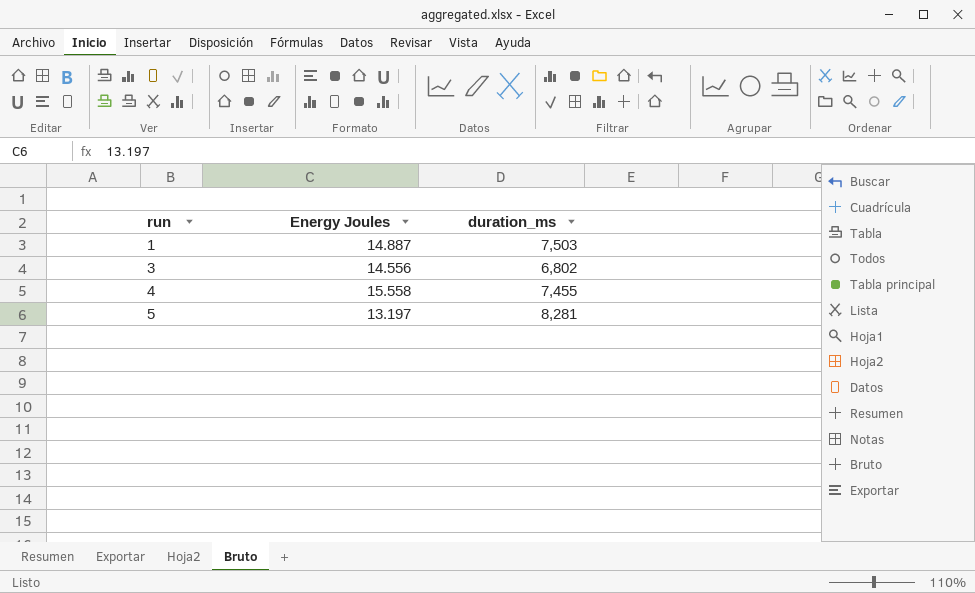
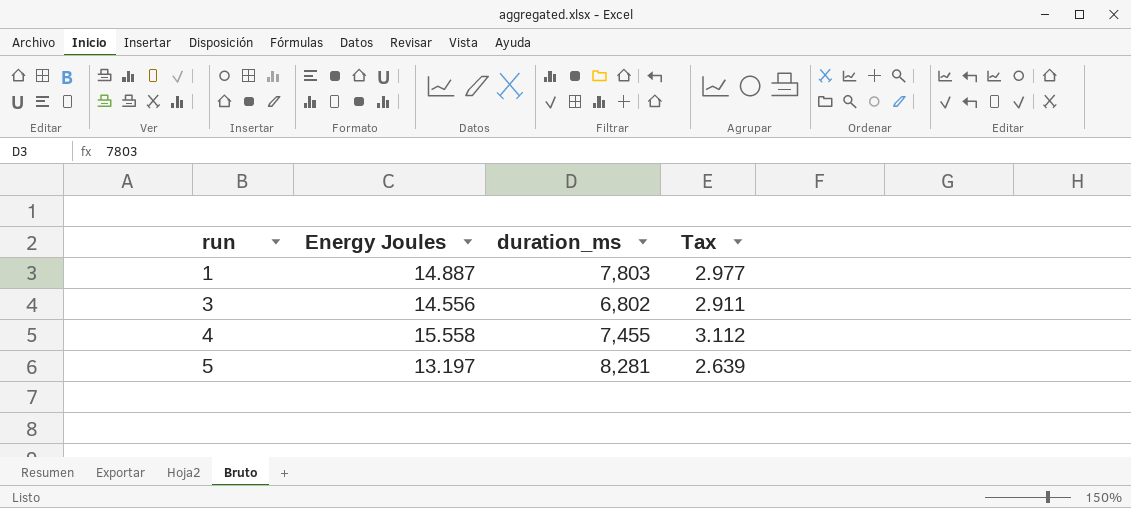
column Tax | formula: none -> [Energy Joules] * 0.2
1 | duration_ms: 7,503 -> 7,803

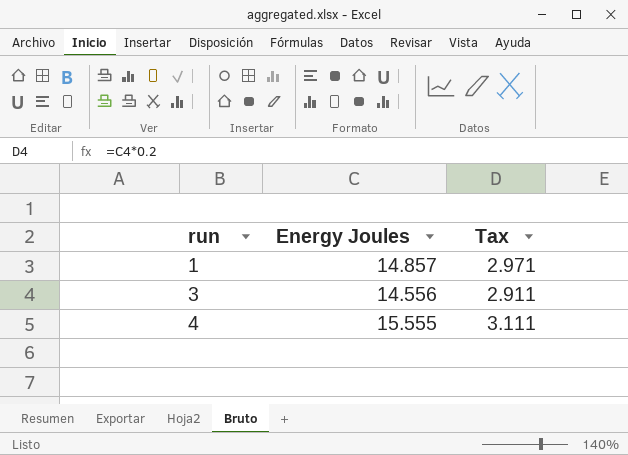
column duration_ms | position: 3 -> none
row 5: 13.197 | 8,281 | 2.639 -> none
1 | Energy Joules: 14.887 -> 14.857
1 | Tax: 2.977 -> 2.971
4 | Energy Joules: 15.558 -> 15.555
4 | Tax: 3.112 -> 3.111

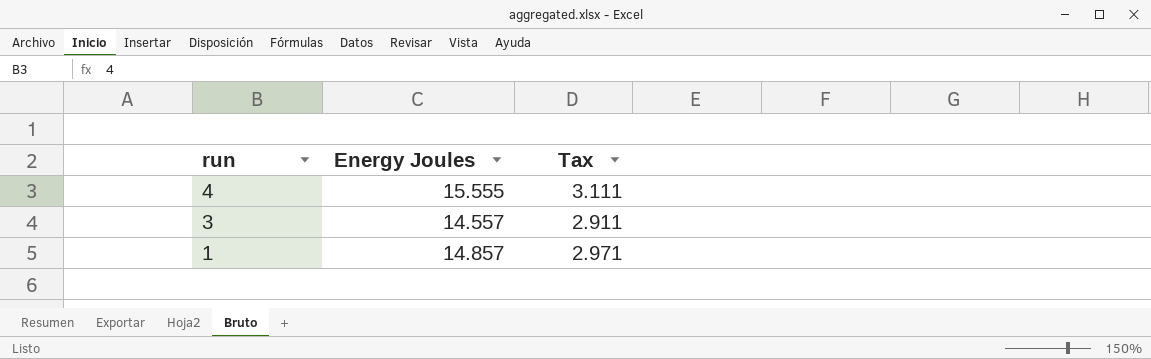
row order: run ascending -> run descending
3 | Energy Joules: 14.556 -> 14.557

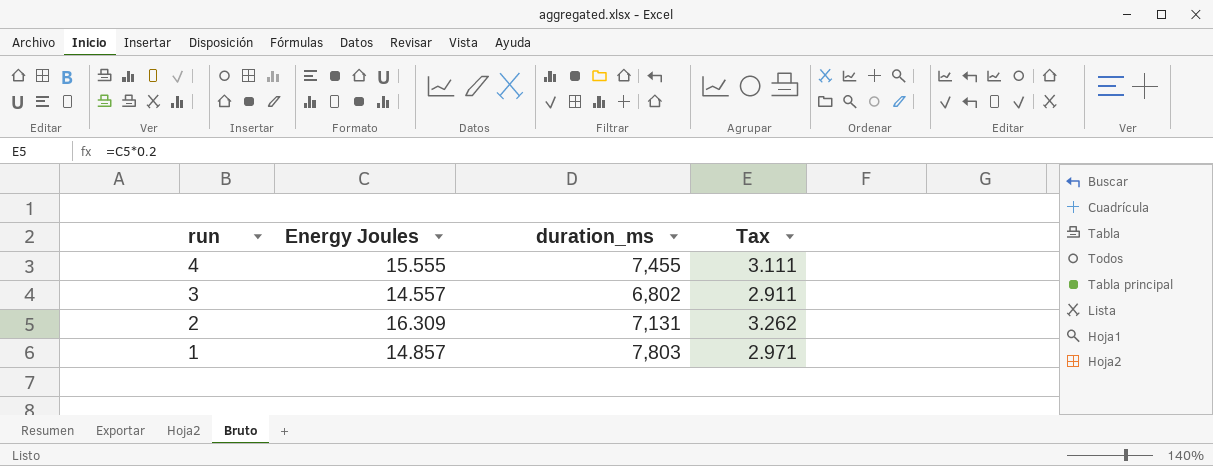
column duration_ms | position: none -> 3
row 2: none -> 16.309 | 7,131 | 3.262

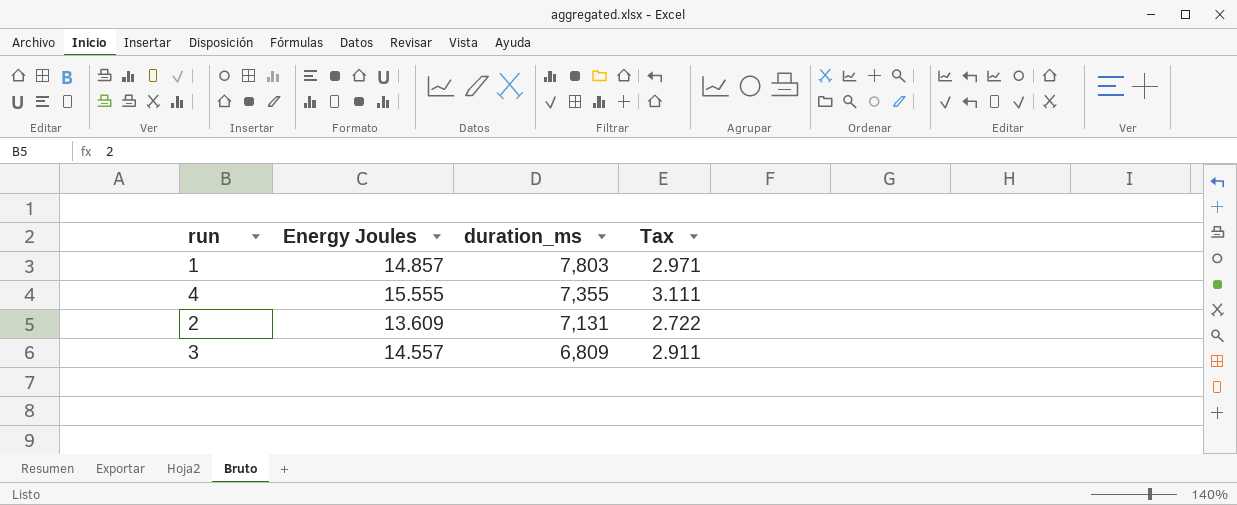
row order: run descending -> duration_ms descending
4 | duration_ms: 7,455 -> 7,355
2 | Energy Joules: 16.309 -> 13.609
2 | Tax: 3.262 -> 2.722
3 | duration_ms: 6,802 -> 6,809

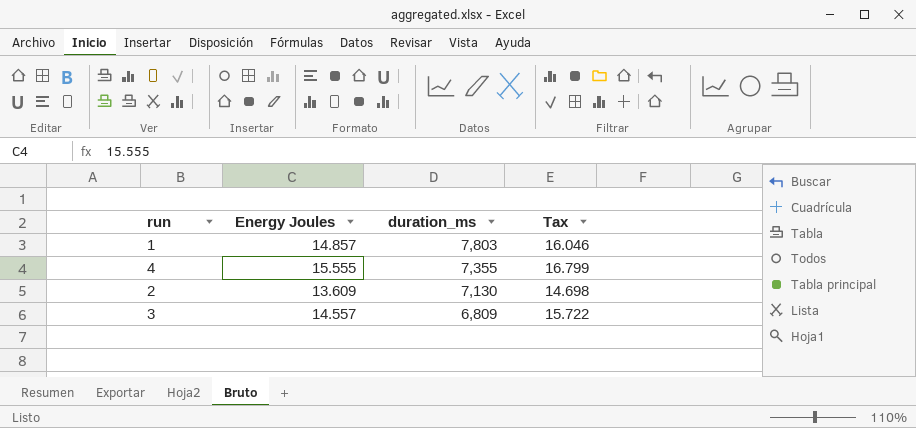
column Tax | formula: [Energy Joules] * 0.2 -> [Energy Joules] * 1.08
2 | duration_ms: 7,131 -> 7,130

